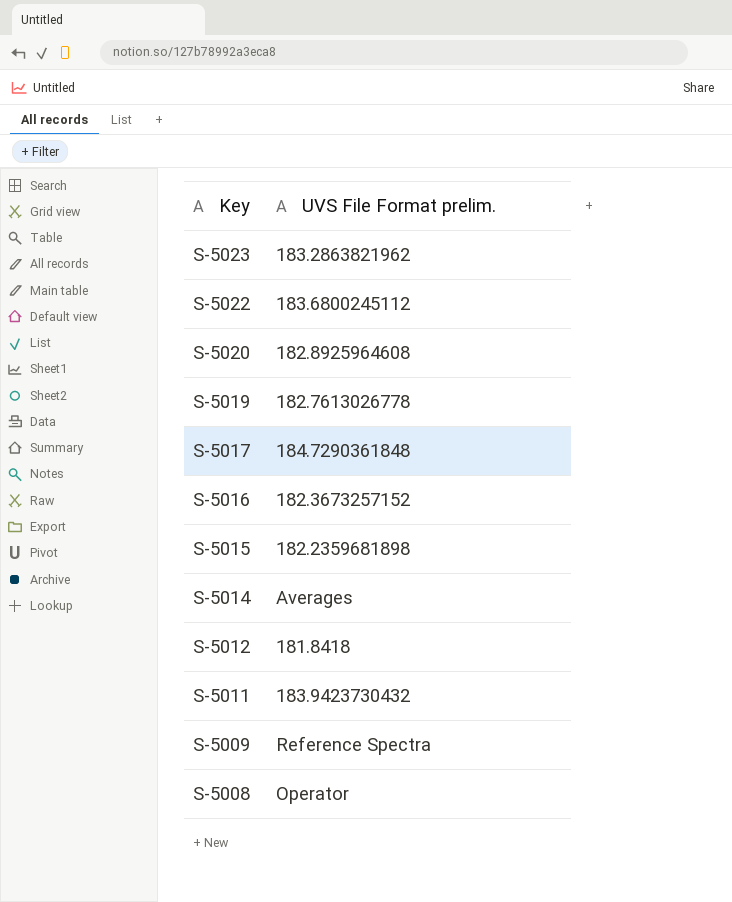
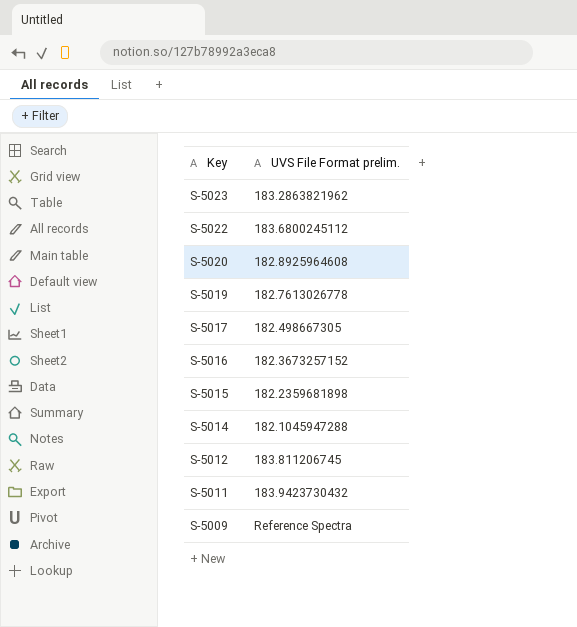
row S-5008: Operator -> none
S-5017 | UVS File Format prelim.: 184.7290361848 -> 182.498667305
S-5014 | UVS File Format prelim.: Averages -> 182.1045947288
S-5012 | UVS File Format prelim.: 181.8418 -> 183.811206745

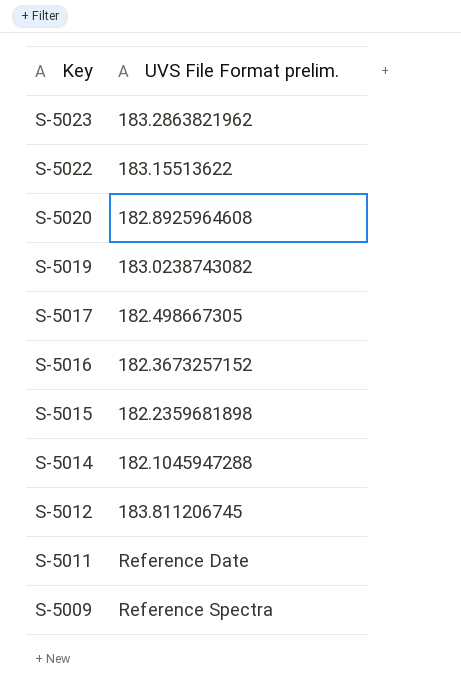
S-5022 | UVS File Format prelim.: 183.6800245112 -> 183.15513622
S-5019 | UVS File Format prelim.: 182.7613026778 -> 183.0238743082
S-5011 | UVS File Format prelim.: 183.9423730432 -> Reference Date

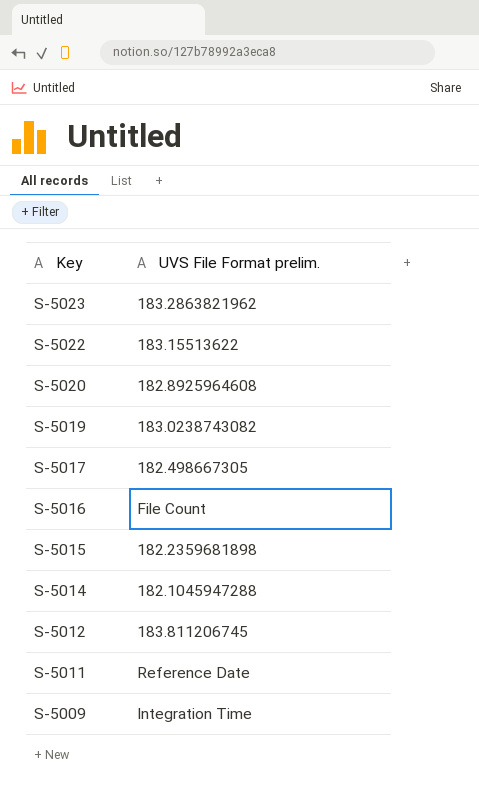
S-5016 | UVS File Format prelim.: 182.3673257152 -> File Count
S-5009 | UVS File Format prelim.: Reference Spectra -> Integration Time

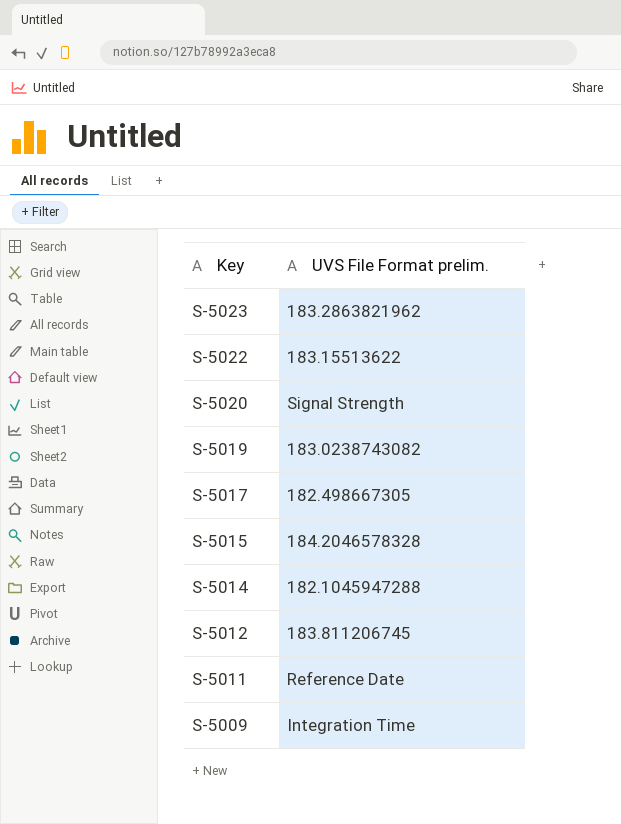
row S-5016: File Count -> none
S-5020 | UVS File Format prelim.: 182.8925964608 -> Signal Strength
S-5015 | UVS File Format prelim.: 182.2359681898 -> 184.2046578328

